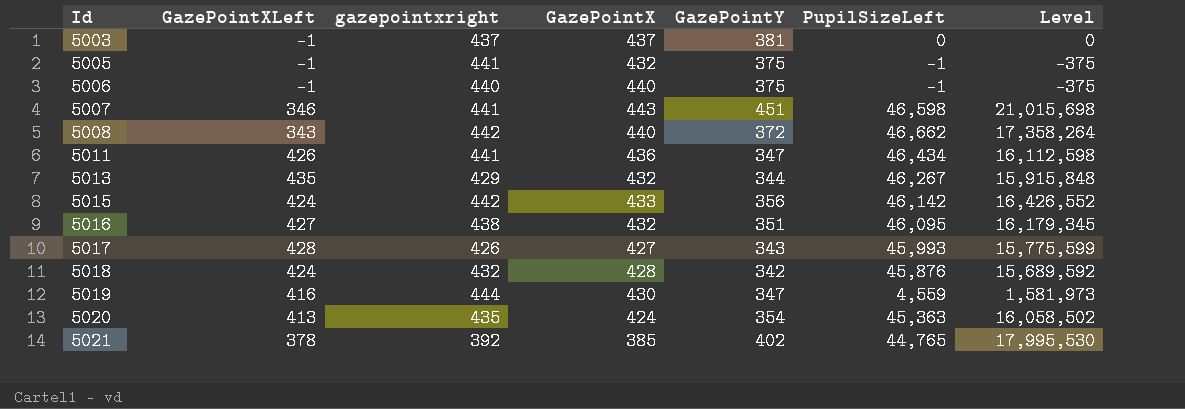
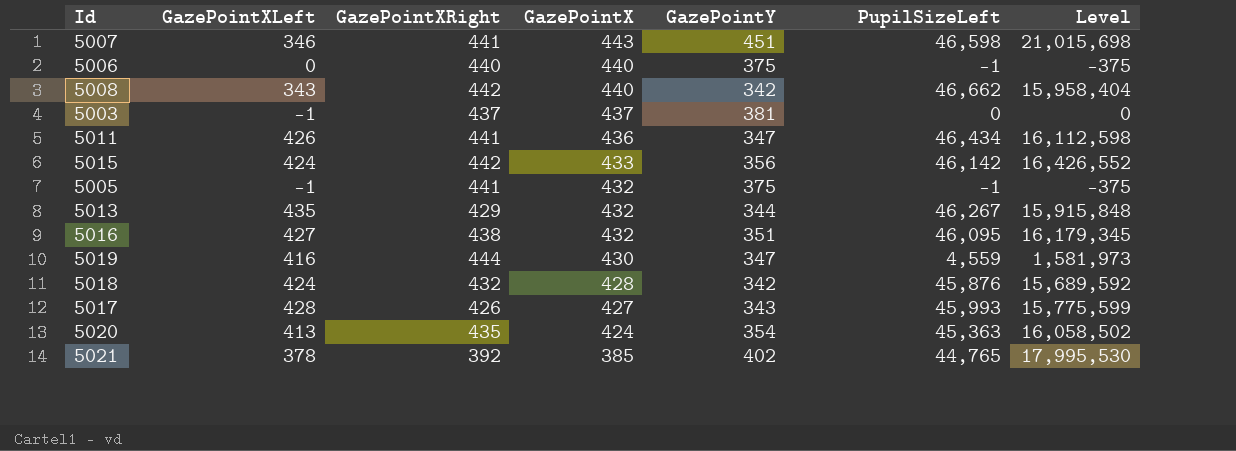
row order: Id ascending -> GazePointX descending
column name: gazepointxright -> GazePointXRight
5006 | GazePointXLeft: -1 -> 0
5008 | GazePointY: 372 -> 342
5008 | Level: 17,358,264 -> 15,958,404

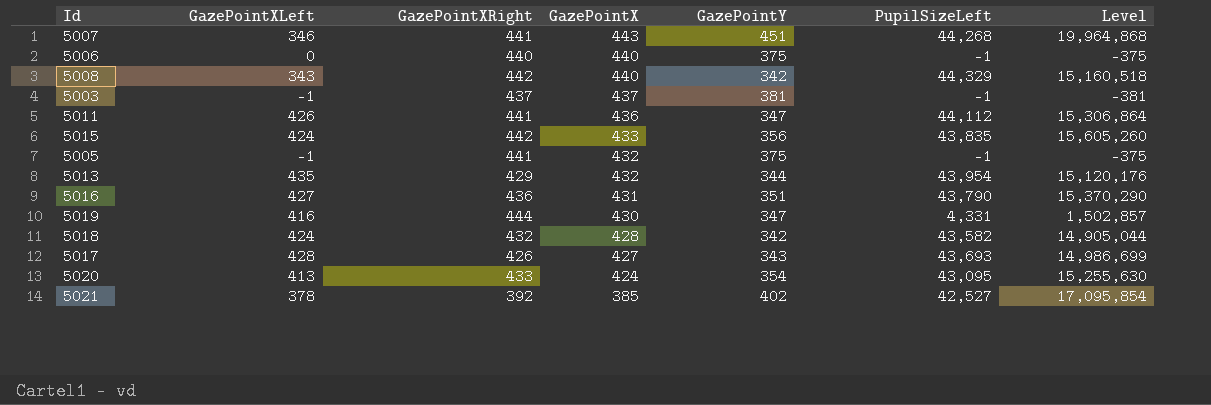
5007 | PupilSizeLeft: 46,598 -> 44,268
5007 | Level: 21,015,698 -> 19,964,868
5008 | PupilSizeLeft: 46,662 -> 44,329
5008 | Level: 15,958,404 -> 15,160,518
5003 | PupilSizeLeft: 0 -> -1
5003 | Level: 0 -> -381
5011 | PupilSizeLeft: 46,434 -> 44,112
5011 | Level: 16,112,598 -> 15,306,864
5015 | PupilSizeLeft: 46,142 -> 43,835
5015 | Level: 16,426,552 -> 15,605,260
5013 | PupilSizeLeft: 46,267 -> 43,954
5013 | Level: 15,915,848 -> 15,120,176
5016 | GazePointXRight: 438 -> 436
5016 | GazePointX: 432 -> 431
5016 | PupilSizeLeft: 46,095 -> 43,790
5016 | Level: 16,179,345 -> 15,370,290
5019 | PupilSizeLeft: 4,559 -> 4,331
5019 | Level: 1,581,973 -> 1,502,857
5018 | PupilSizeLeft: 45,876 -> 43,582
5018 | Level: 15,689,592 -> 14,905,044
5017 | PupilSizeLeft: 45,993 -> 43,693
5017 | Level: 15,775,599 -> 14,986,699
5020 | GazePointXRight: 435 -> 433
5020 | PupilSizeLeft: 45,363 -> 43,095
5020 | Level: 16,058,502 -> 15,255,630
5021 | PupilSizeLeft: 44,765 -> 42,527
5021 | Level: 17,995,530 -> 17,095,854

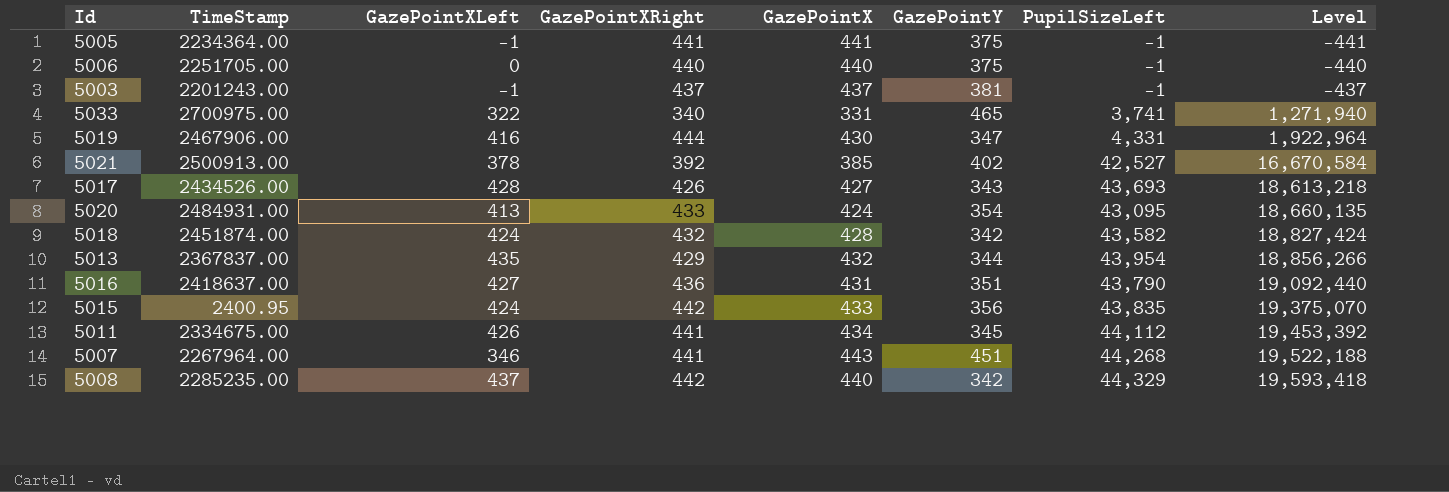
row order: GazePointX descending -> Level ascending
column TimeStamp | position: none -> 2
column Level | formula: [GazePointY] * [PupilSizeLeft] -> [GazePointXRight] * [PupilSizeLeft]
5005 | GazePointX: 432 -> 441
row 5033: none -> 2700975.00 | 322 | 340 | 331 | 465 | 3,741 | 1,271,940
5011 | GazePointX: 436 -> 434
5011 | GazePointY: 347 -> 345
5008 | GazePointXLeft: 343 -> 437

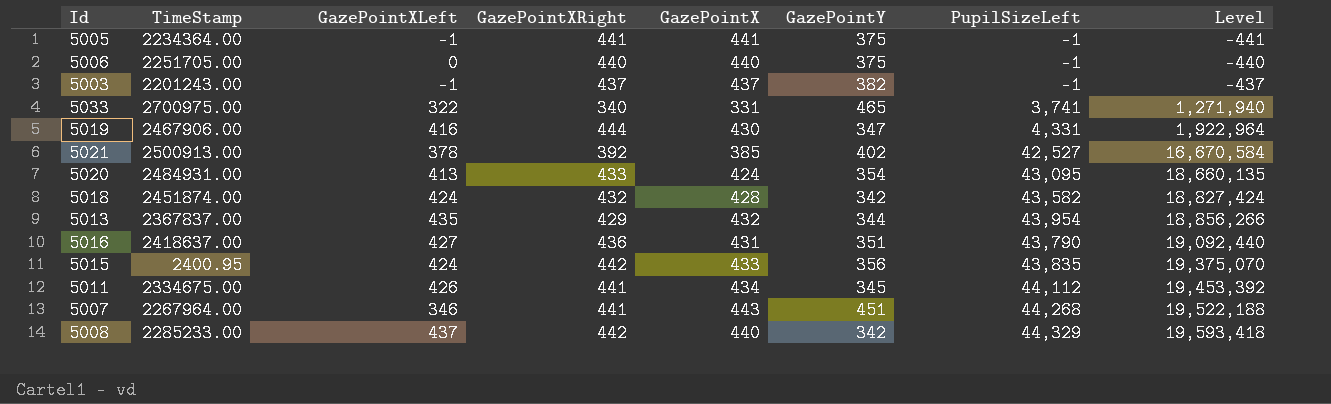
row 5017: 2434526.00 | 428 | 426 | 427 | 343 | 43,693 | 18,613,218 -> none
5003 | GazePointY: 381 -> 382
5008 | TimeStamp: 2285235.00 -> 2285233.00

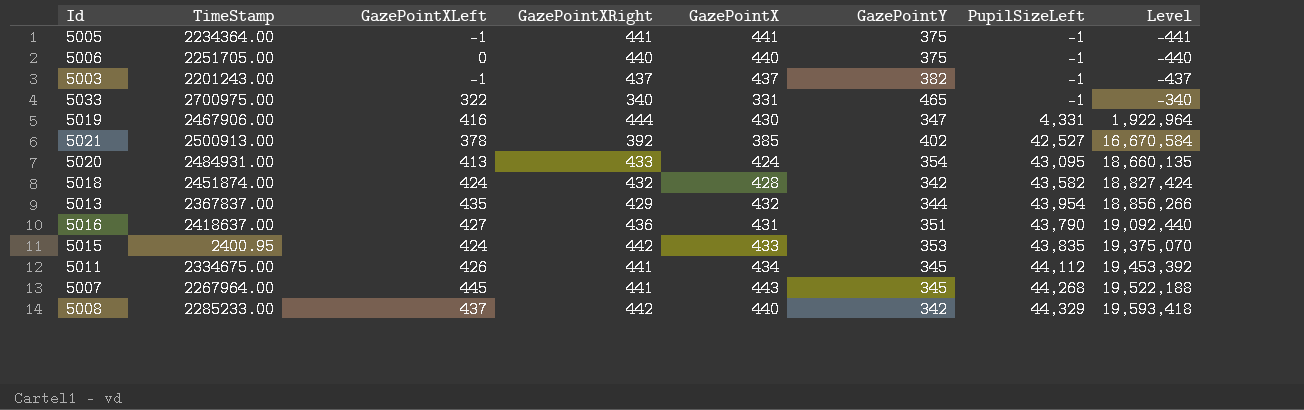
5033 | PupilSizeLeft: 3,741 -> -1
5033 | Level: 1,271,940 -> -340
5015 | GazePointY: 356 -> 353
5007 | GazePointXLeft: 346 -> 445
5007 | GazePointY: 451 -> 345

